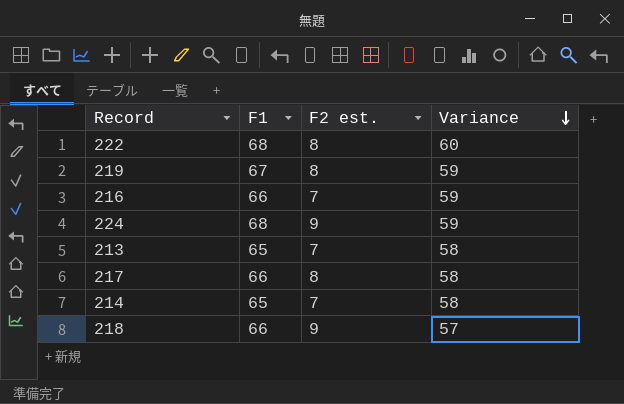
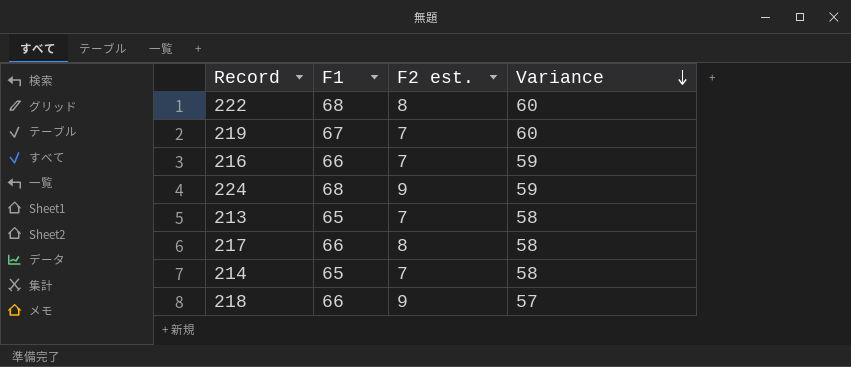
219 | F2 est.: 8 -> 7
219 | Variance: 59 -> 60

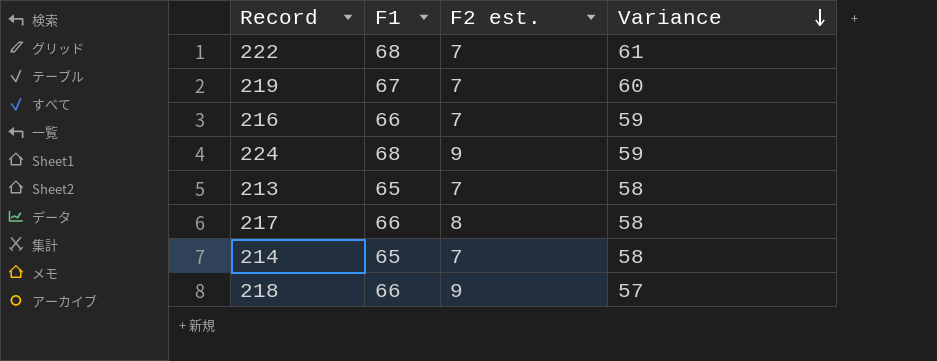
222 | F2 est.: 8 -> 7
222 | Variance: 60 -> 61

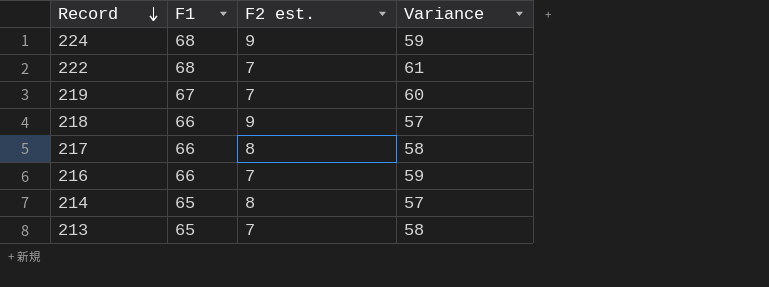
row order: Variance descending -> Record descending
214 | F2 est.: 7 -> 8
214 | Variance: 58 -> 57

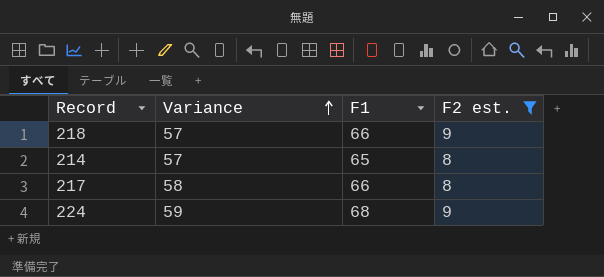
filter: none -> F2 est. != 7
row order: Record descending -> Variance ascending
column Variance | position: 4 -> 2

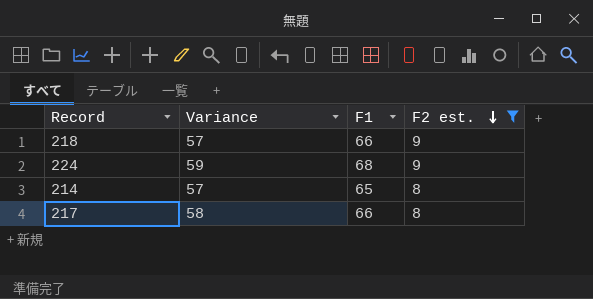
row order: Variance ascending -> F2 est. descending

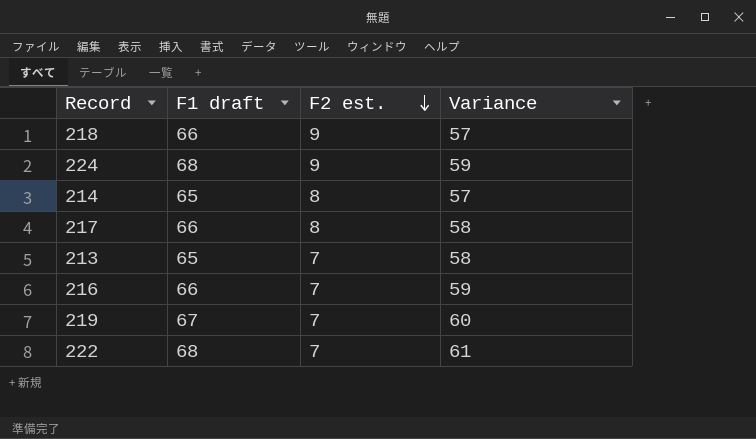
filter: F2 est. != 7 -> none
column name: F1 -> F1 draft
column Variance | position: 2 -> 4

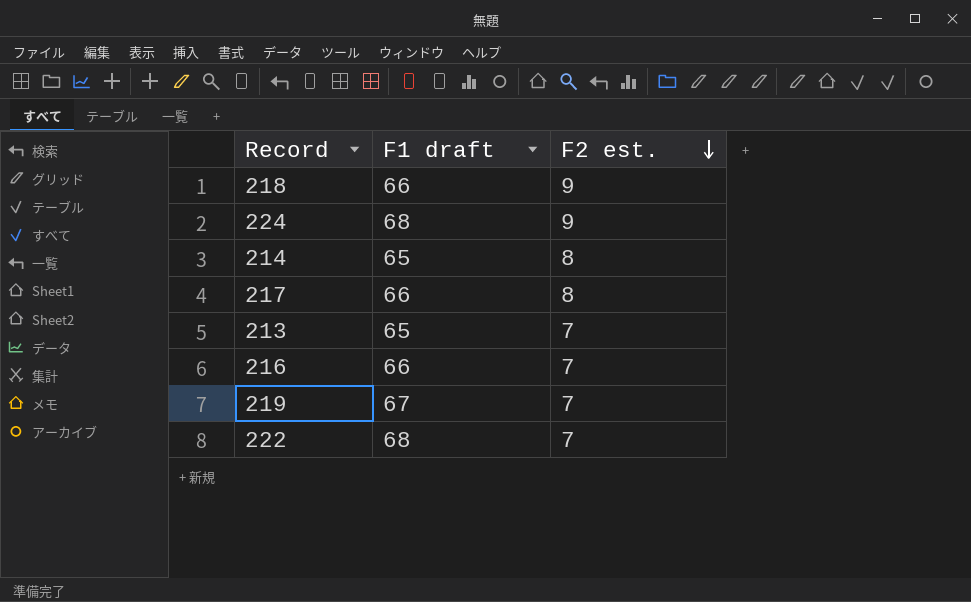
column Variance | formula: [F1 draft] - [F2 est.] -> none

